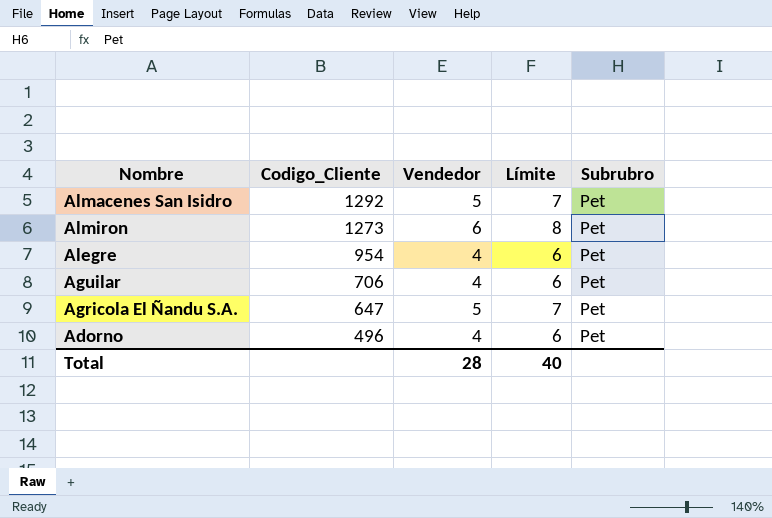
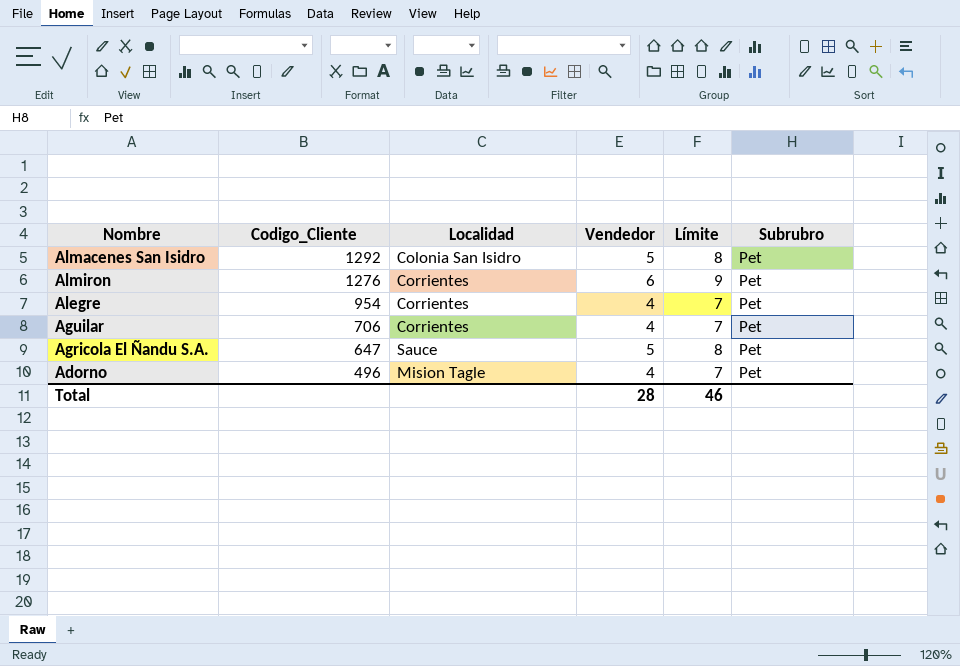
column Localidad | position: none -> 3
column Límite | formula: [Vendedor] + 2 -> [Vendedor] + 3
Almiron | Codigo_Cliente: 1273 -> 1276
Total | Límite: 40 -> 46

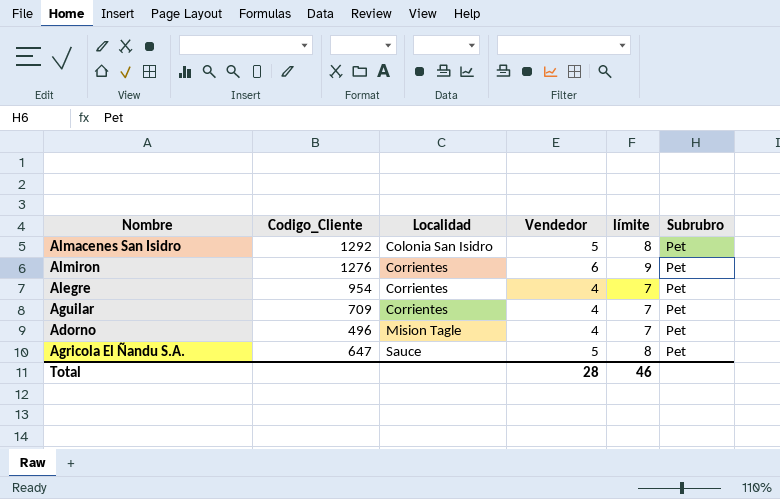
row order: Codigo_Cliente descending -> Localidad ascending
column name: Límite -> límite
Aguilar | Codigo_Cliente: 706 -> 709

